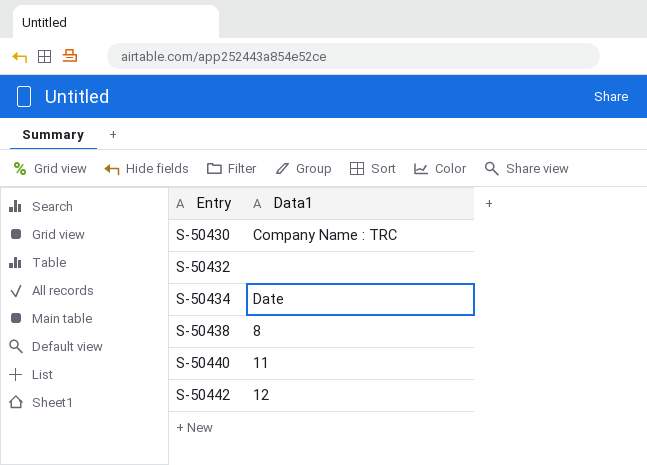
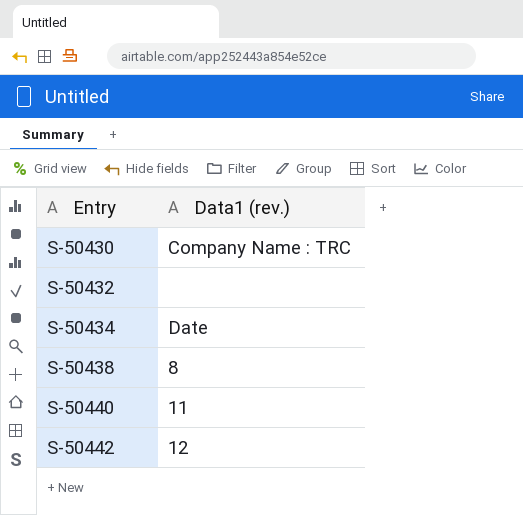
column name: Data1 -> Data1 (rev.)

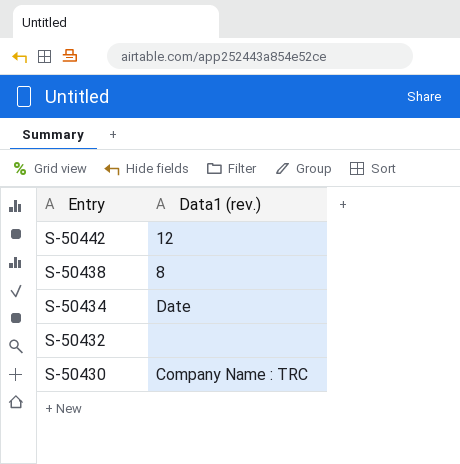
row order: Entry ascending -> Entry descending
row S-50440: 11 -> none

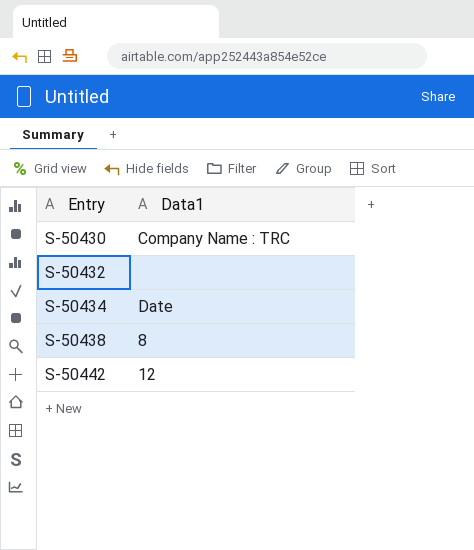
row order: Entry descending -> Entry ascending
column name: Data1 (rev.) -> Data1

